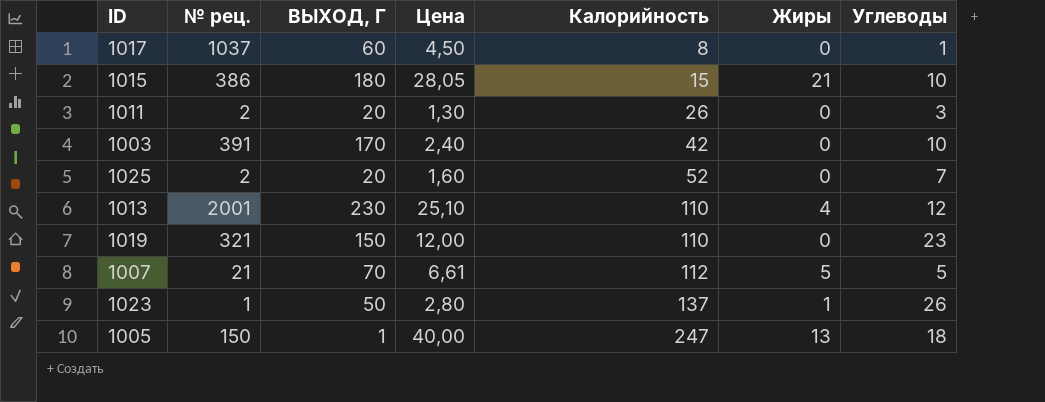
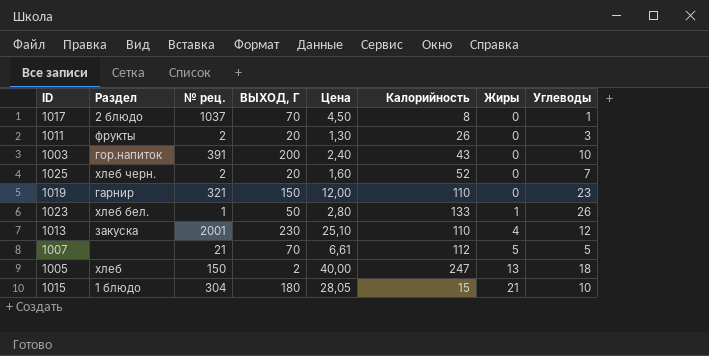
row order: Калорийность ascending -> Жиры ascending
column Раздел | position: none -> 2
1017 | ВЫХОД, Г: 60 -> 70
1003 | ВЫХОД, Г: 170 -> 200
1003 | Калорийность: 42 -> 43
1023 | Калорийность: 137 -> 133
1005 | ВЫХОД, Г: 1 -> 2
1015 | № рец.: 386 -> 304

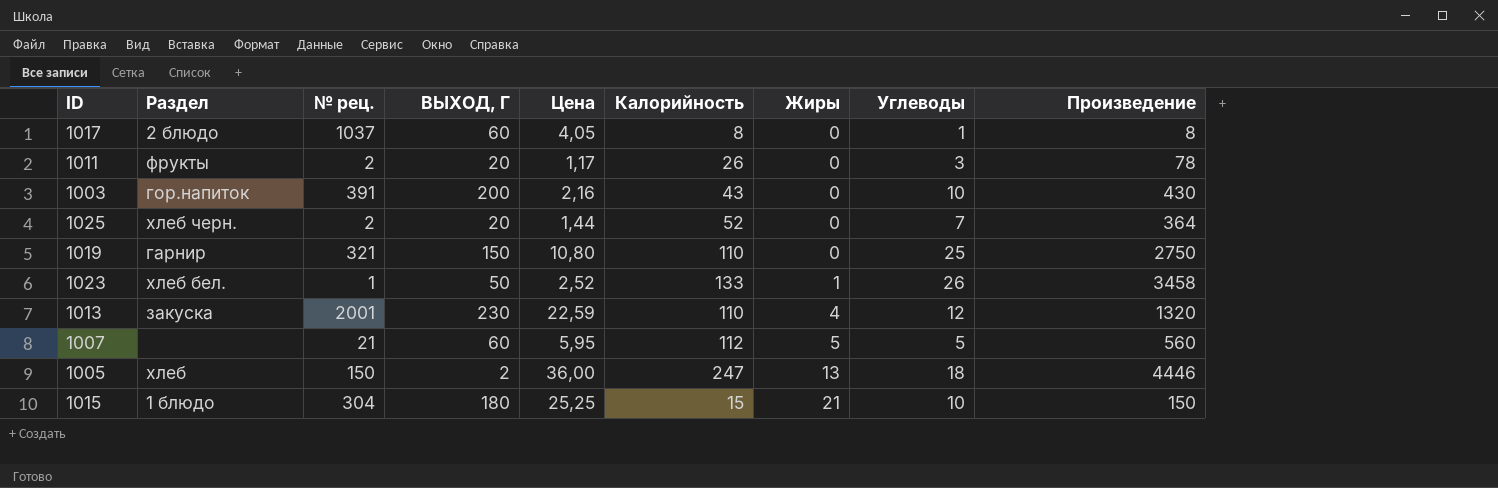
column Произведение | formula: none -> [Калорийность] * [Углеводы]
1017 | ВЫХОД, Г: 70 -> 60
1017 | Цена: 4,50 -> 4,05
1011 | Цена: 1,30 -> 1,17
1003 | Цена: 2,40 -> 2,16
1025 | Цена: 1,60 -> 1,44
1019 | Цена: 12,00 -> 10,80
1019 | Углеводы: 23 -> 25
1023 | Цена: 2,80 -> 2,52
1013 | Цена: 25,10 -> 22,59
1007 | ВЫХОД, Г: 70 -> 60
1007 | Цена: 6,61 -> 5,95
1005 | Цена: 40,00 -> 36,00
1015 | Цена: 28,05 -> 25,25

